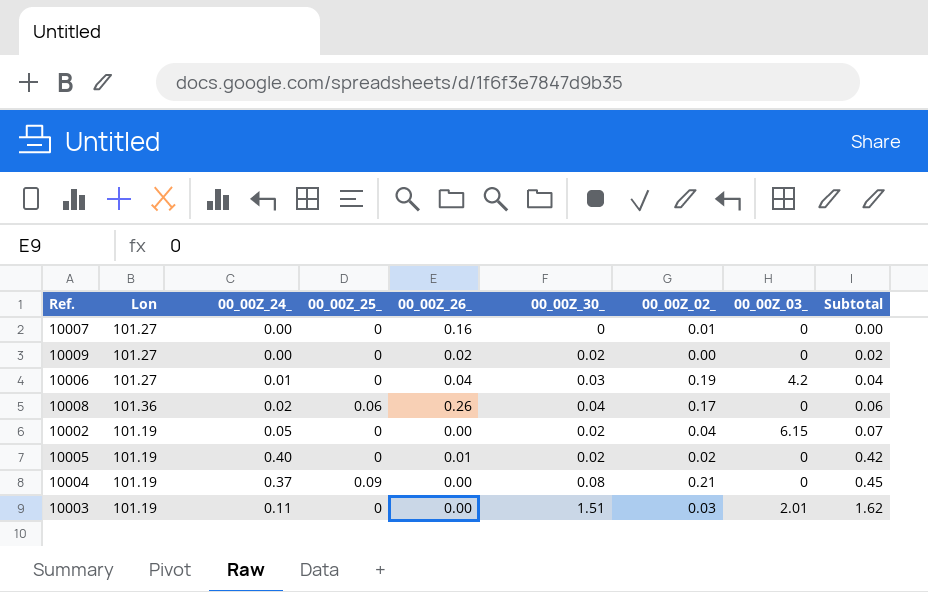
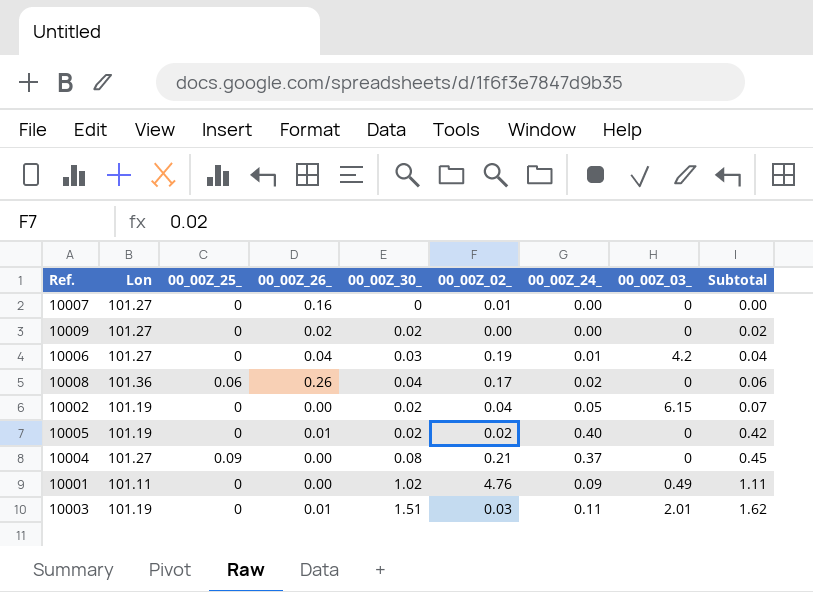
column 00_00Z_24_ | position: 3 -> 7
10004 | Lon: 101.19 -> 101.27
row 10001: none -> 101.11 | 0 | 0.00 | 1.02 | 4.76 | 0.09 | 0.49 | 1.11
10003 | 00_00Z_26_: 0.00 -> 0.01

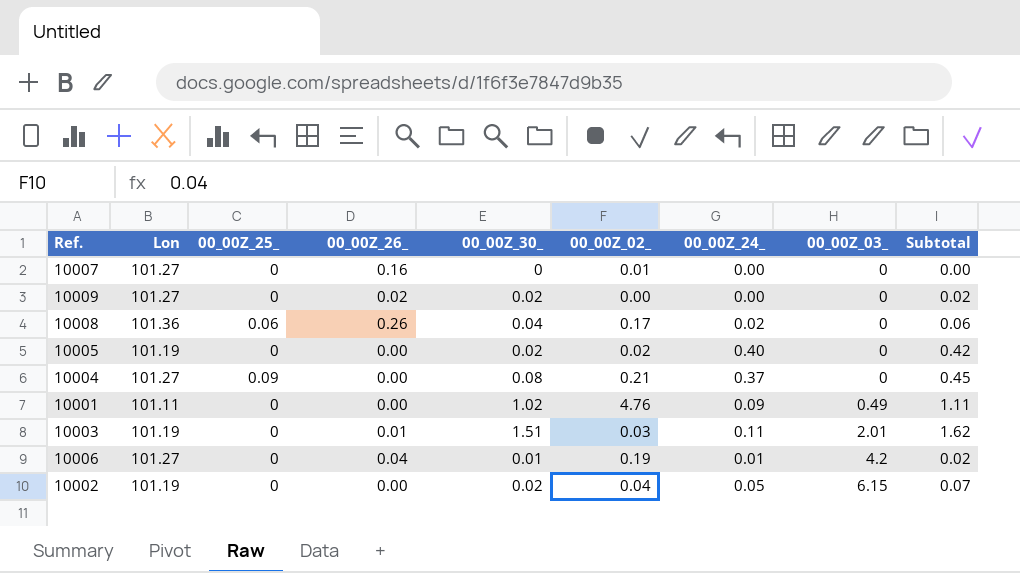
row order: Subtotal ascending -> 00_00Z_03_ ascending
10005 | 00_00Z_26_: 0.01 -> 0.00
10006 | 00_00Z_30_: 0.03 -> 0.01
10006 | Subtotal: 0.04 -> 0.02

